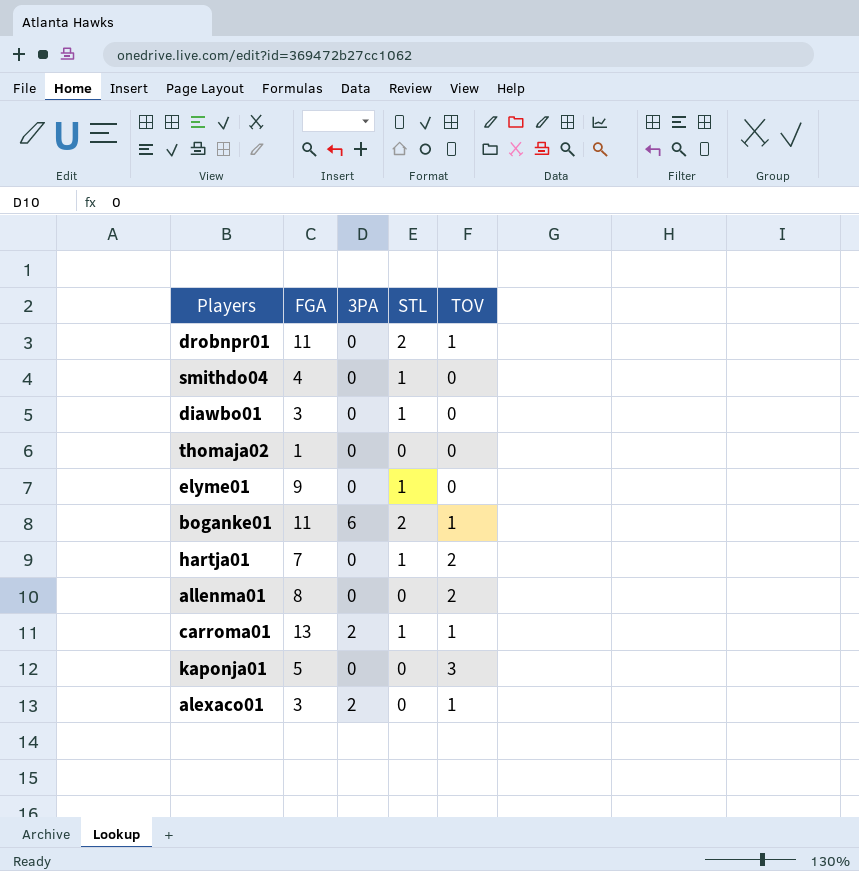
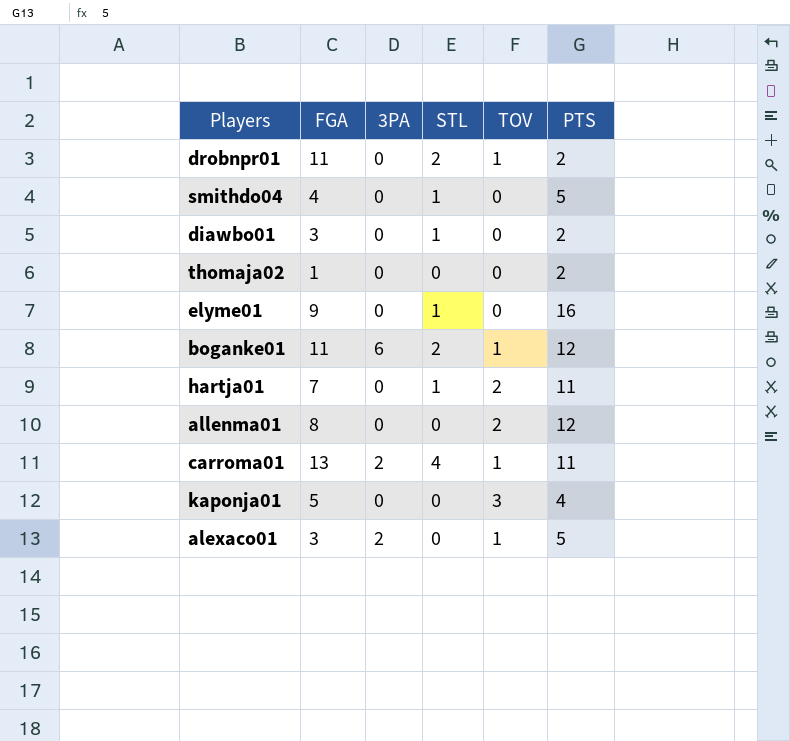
column PTS | position: none -> 6
carroma01 | STL: 1 -> 4

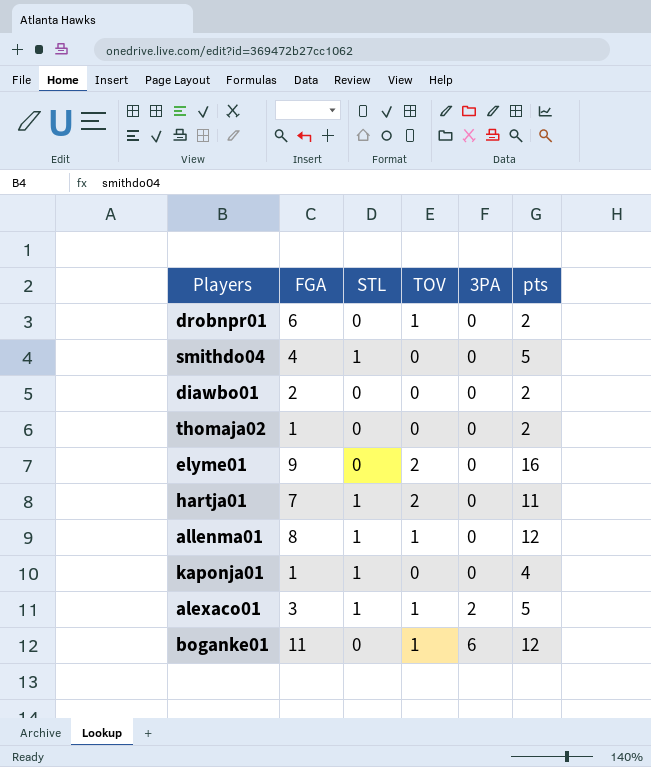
row order: none -> 3PA ascending
column 3PA | position: 3 -> 5
column name: PTS -> pts
row carroma01: 13 | 2 | 4 | 1 | 11 -> none
drobnpr01 | FGA: 11 -> 6
drobnpr01 | STL: 2 -> 0
diawbo01 | FGA: 3 -> 2
diawbo01 | STL: 1 -> 0
elyme01 | STL: 1 -> 0
elyme01 | TOV: 0 -> 2
allenma01 | STL: 0 -> 1
allenma01 | TOV: 2 -> 1
kaponja01 | FGA: 5 -> 1
kaponja01 | STL: 0 -> 1
kaponja01 | TOV: 3 -> 0
alexaco01 | STL: 0 -> 1
boganke01 | STL: 2 -> 0

